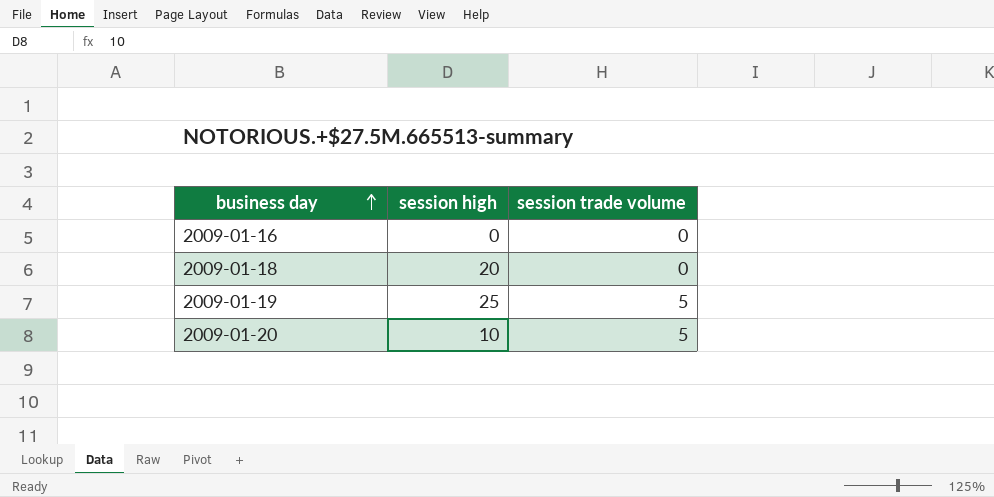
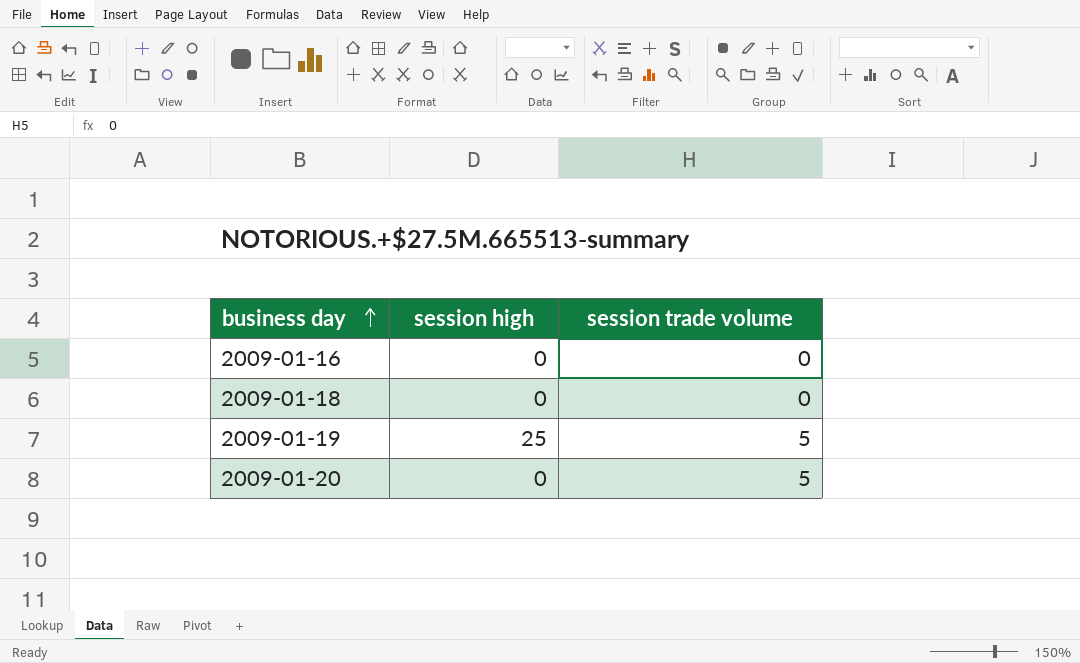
2009-01-18 | session high: 20 -> 0
2009-01-20 | session high: 10 -> 0

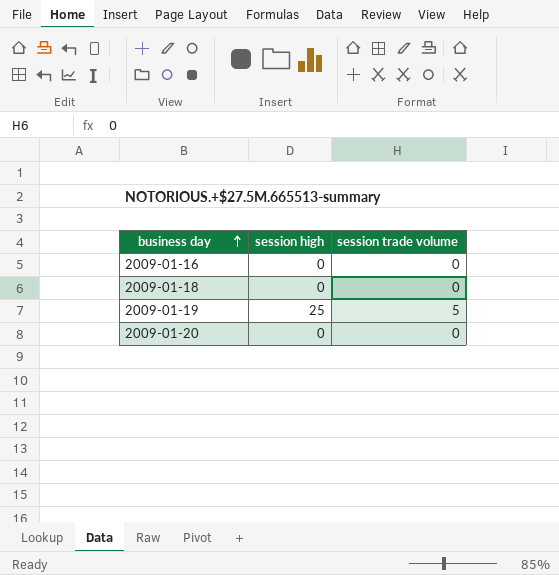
2009-01-20 | session trade volume: 5 -> 0

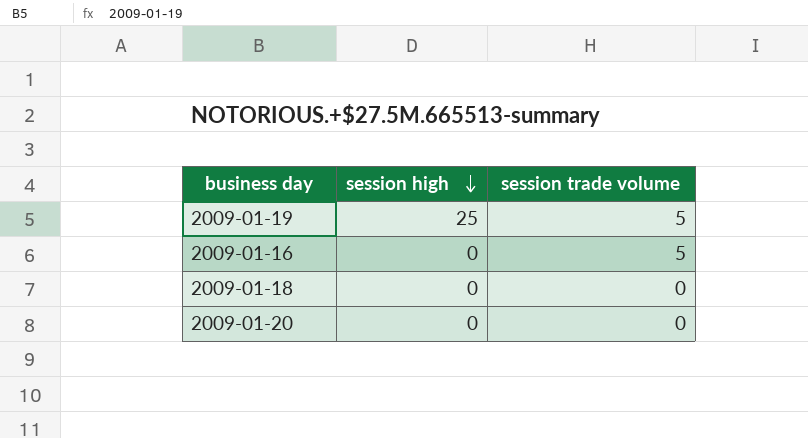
row order: business day ascending -> session high descending
2009-01-16 | session trade volume: 0 -> 5

